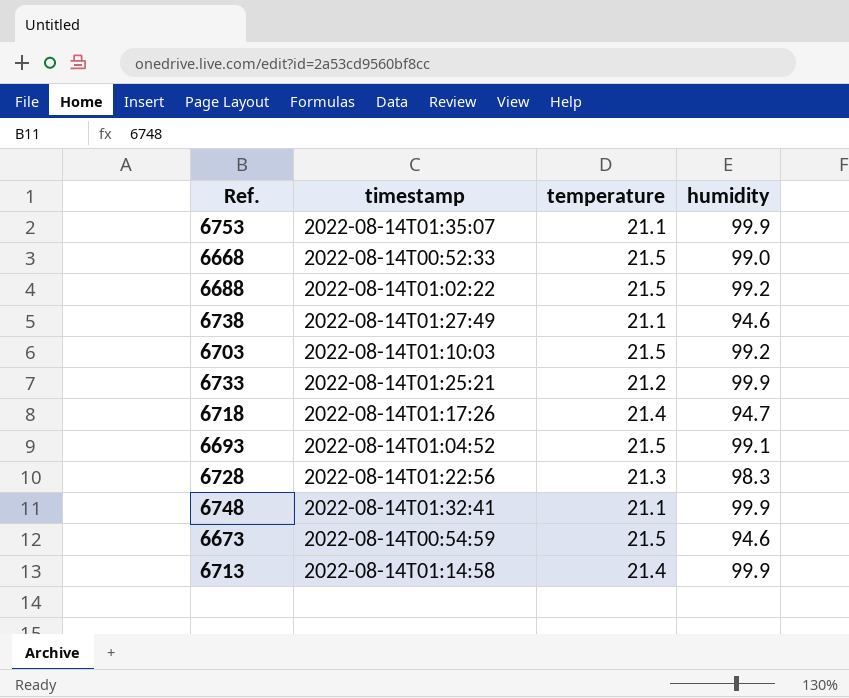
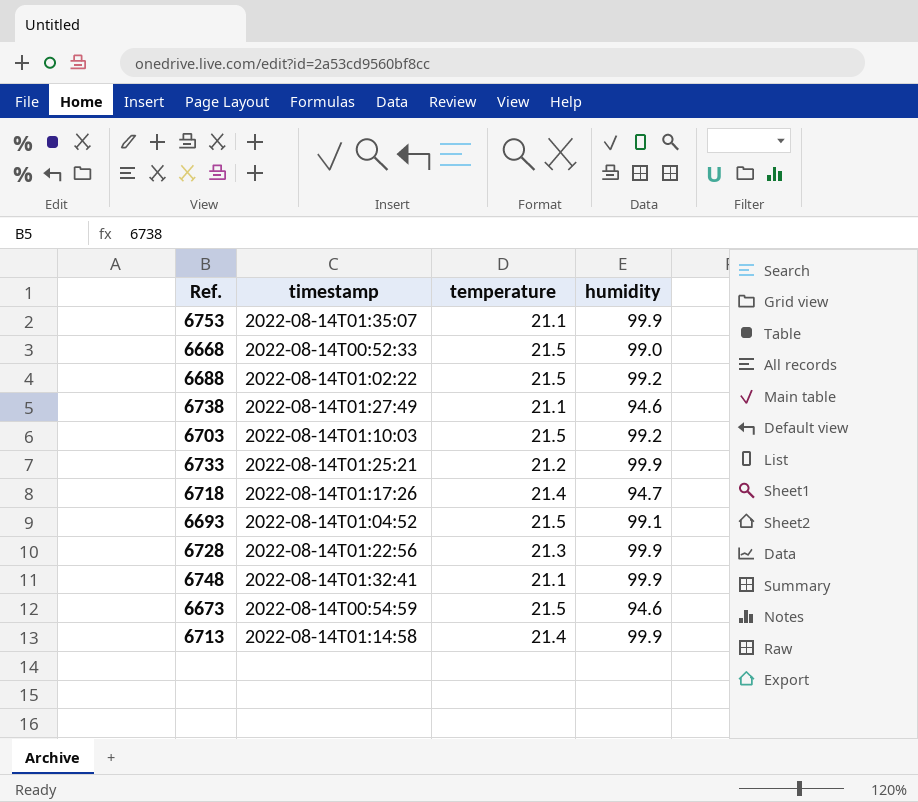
6728 | humidity: 98.3 -> 99.9

